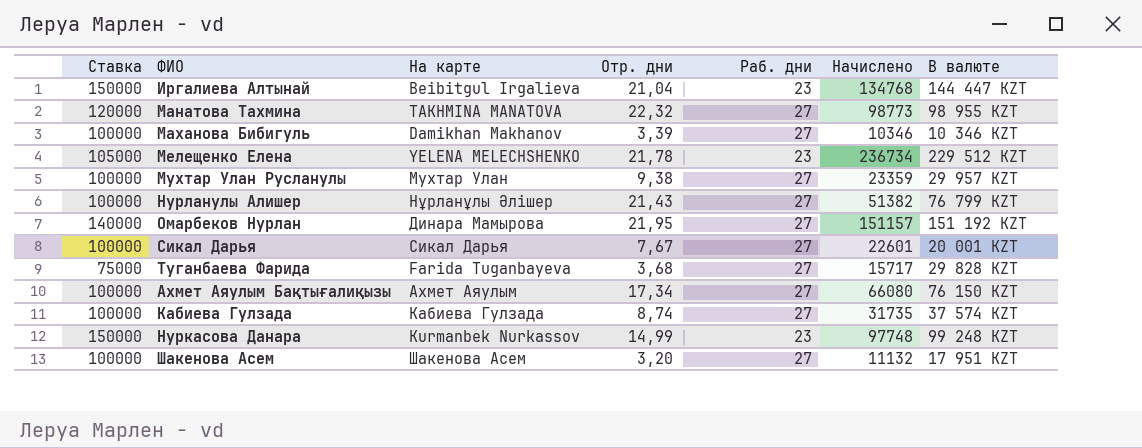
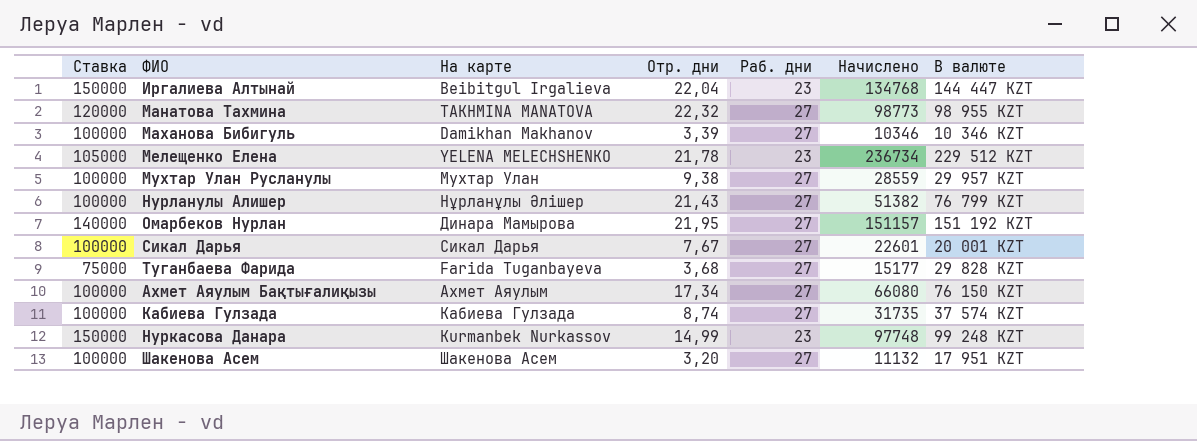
Иргалиева Алтынай | Отр. дни: 21,04 -> 22,04
Мухтар Улан Русланулы | Начислено: 23359 -> 28559
Туганбаева Фарида | Начислено: 15717 -> 15177

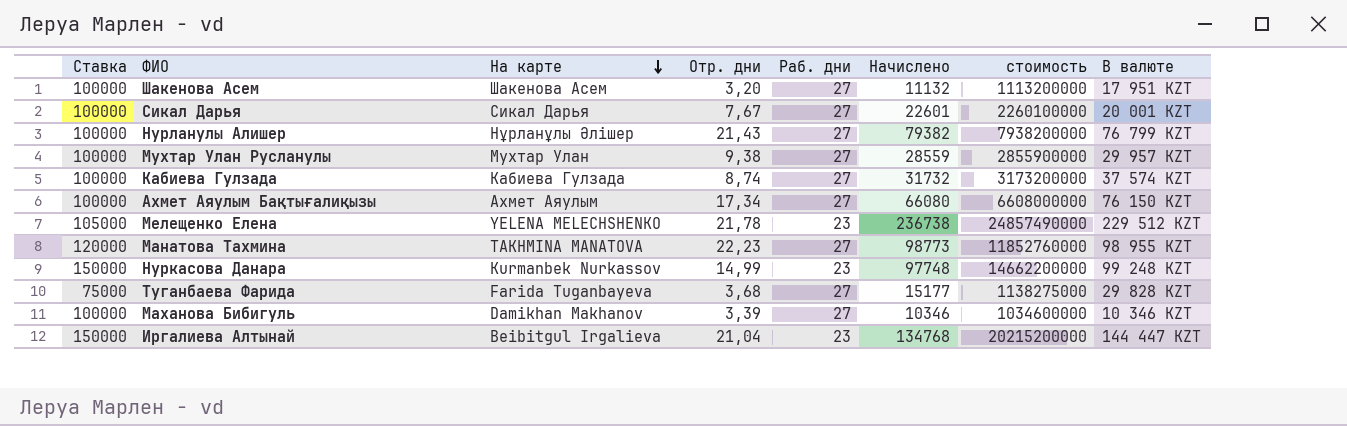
row order: none -> На карте descending
column стоимость | formula: none -> [Ставка] * [Начислено]
row Омарбеков Нурлан: 140000 | Динара Мамырова | 21,95 | 27 | 151157 | 151 192 KZT -> none
Нурланулы Алишер | Начислено: 51382 -> 79382
Кабиева Гулзада | Начислено: 31735 -> 31732
Мелещенко Елена | Начислено: 236734 -> 236738
Манатова Тахмина | Отр. дни: 22,32 -> 22,23
Иргалиева Алтынай | Отр. дни: 22,04 -> 21,04

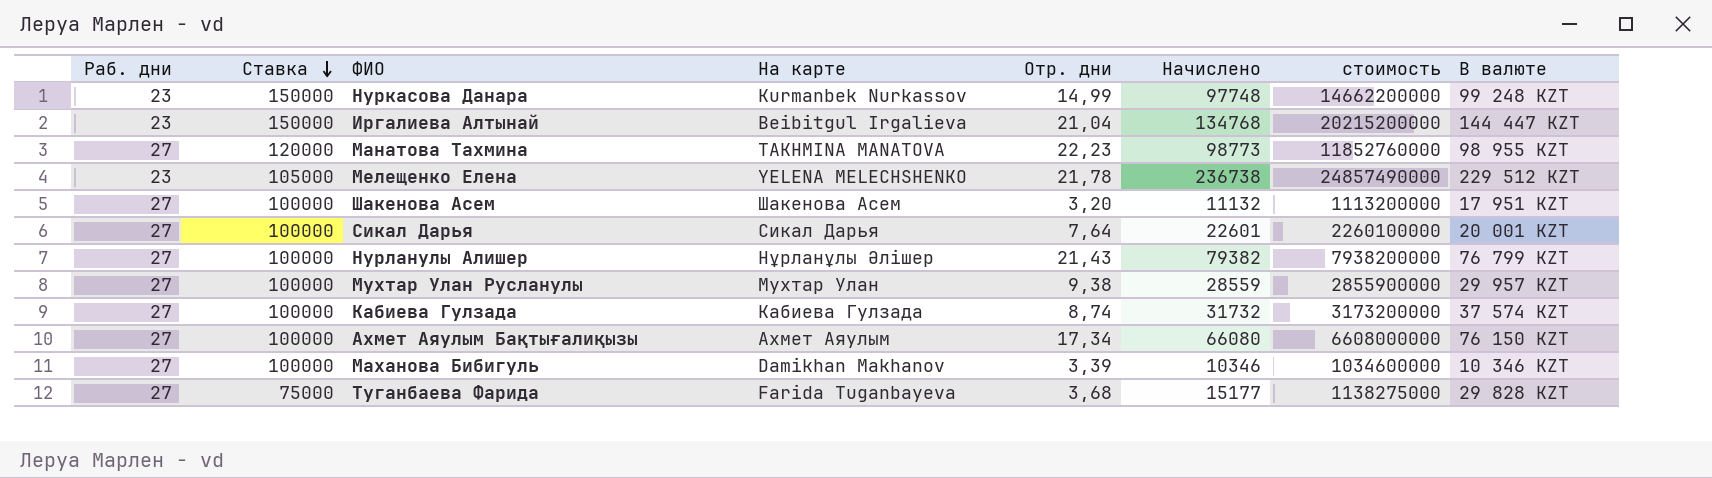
row order: На карте descending -> Ставка descending
column Раб. дни | position: 5 -> 1
Сикал Дарья | Отр. дни: 7,67 -> 7,64

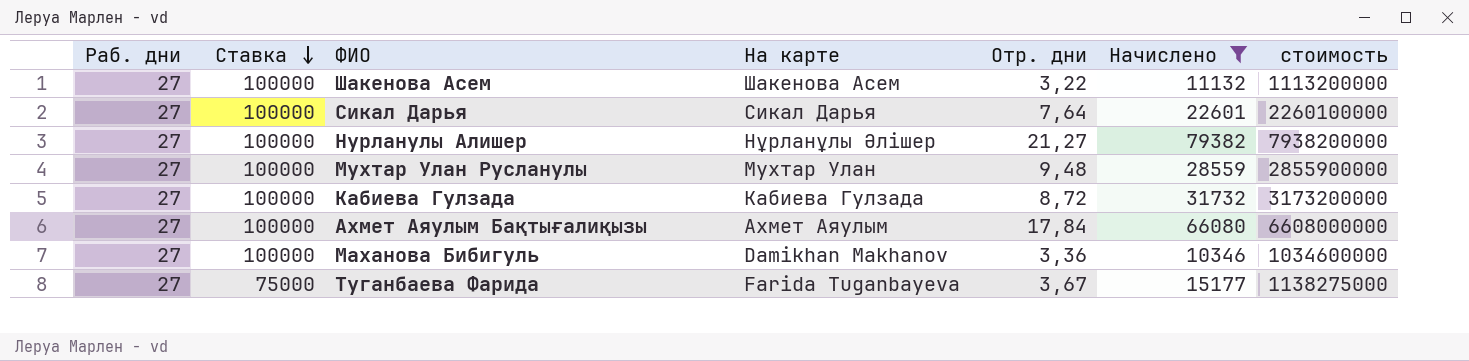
filter: none -> Начислено <= 79382
column В валюте | position: 8 -> none
Шакенова Асем | Отр. дни: 3,20 -> 3,22
Нурланулы Алишер | Отр. дни: 21,43 -> 21,27
Мухтар Улан Русланулы | Отр. дни: 9,38 -> 9,48
Кабиева Гулзада | Отр. дни: 8,74 -> 8,72
Ахмет Аяулым Бақтығалиқызы | Отр. дни: 17,34 -> 17,84
Маханова Бибигуль | Отр. дни: 3,39 -> 3,36
Туганбаева Фарида | Отр. дни: 3,68 -> 3,67

